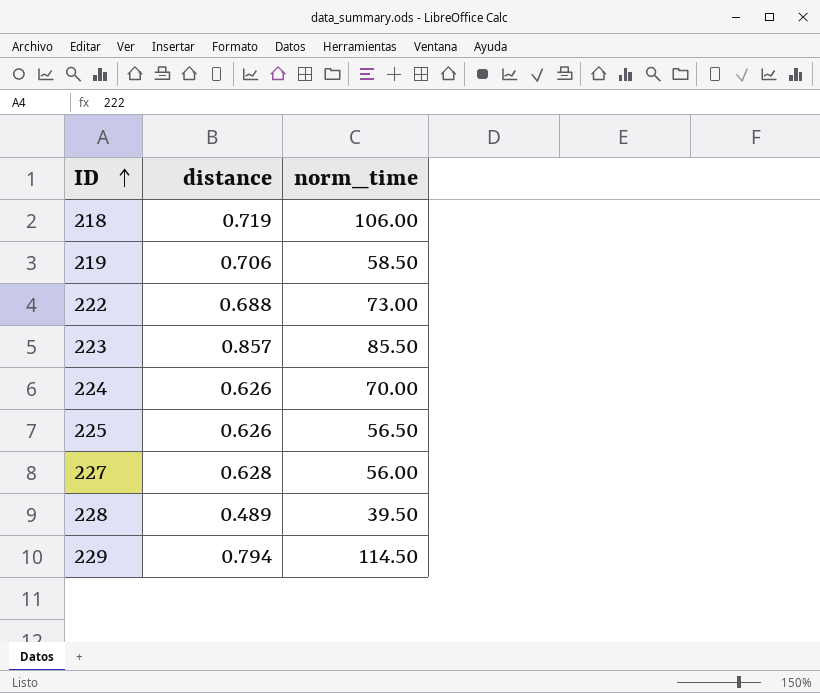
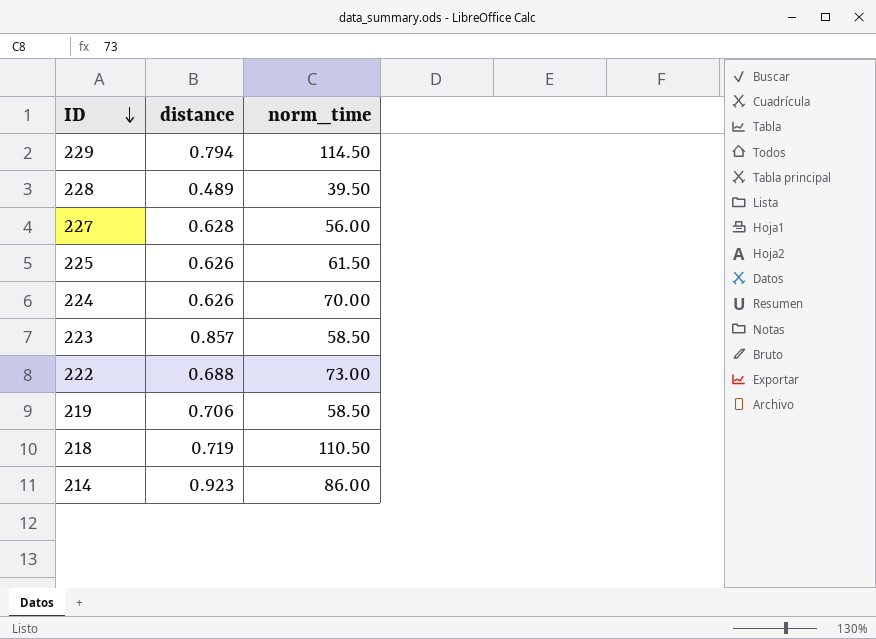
row order: ID ascending -> ID descending
225 | norm_time: 56.50 -> 61.50
223 | norm_time: 85.50 -> 58.50
218 | norm_time: 106.00 -> 110.50
row 214: none -> 0.923 | 86.00

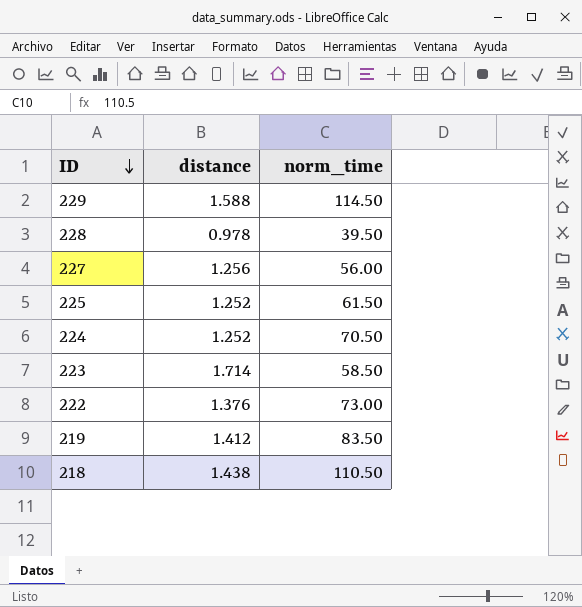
row 214: 0.923 | 86.00 -> none
229 | distance: 0.794 -> 1.588
228 | distance: 0.489 -> 0.978
227 | distance: 0.628 -> 1.256
225 | distance: 0.626 -> 1.252
224 | distance: 0.626 -> 1.252
224 | norm_time: 70.00 -> 70.50
223 | distance: 0.857 -> 1.714
222 | distance: 0.688 -> 1.376
219 | distance: 0.706 -> 1.412
219 | norm_time: 58.50 -> 83.50
218 | distance: 0.719 -> 1.438

